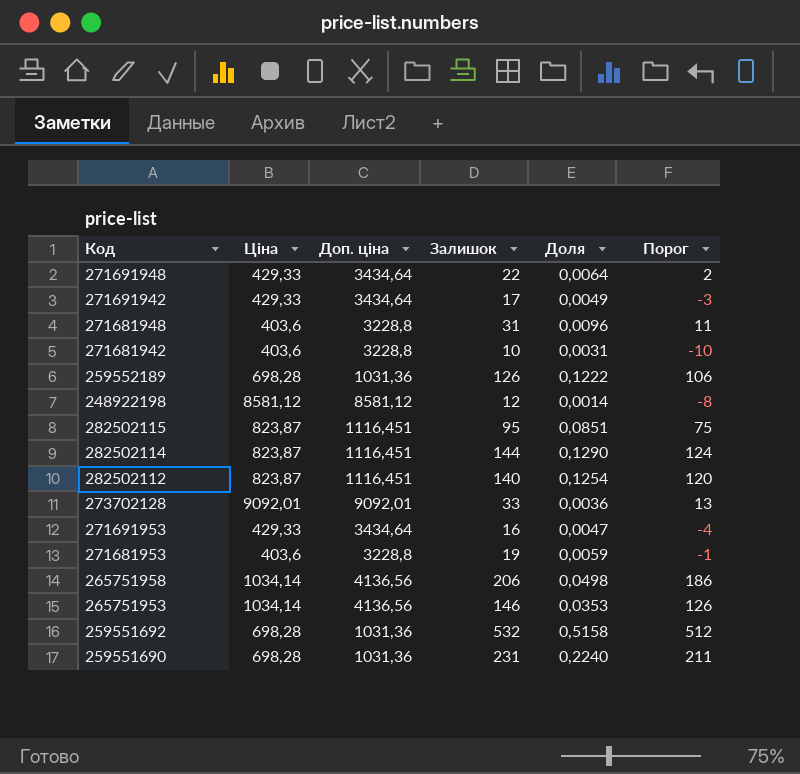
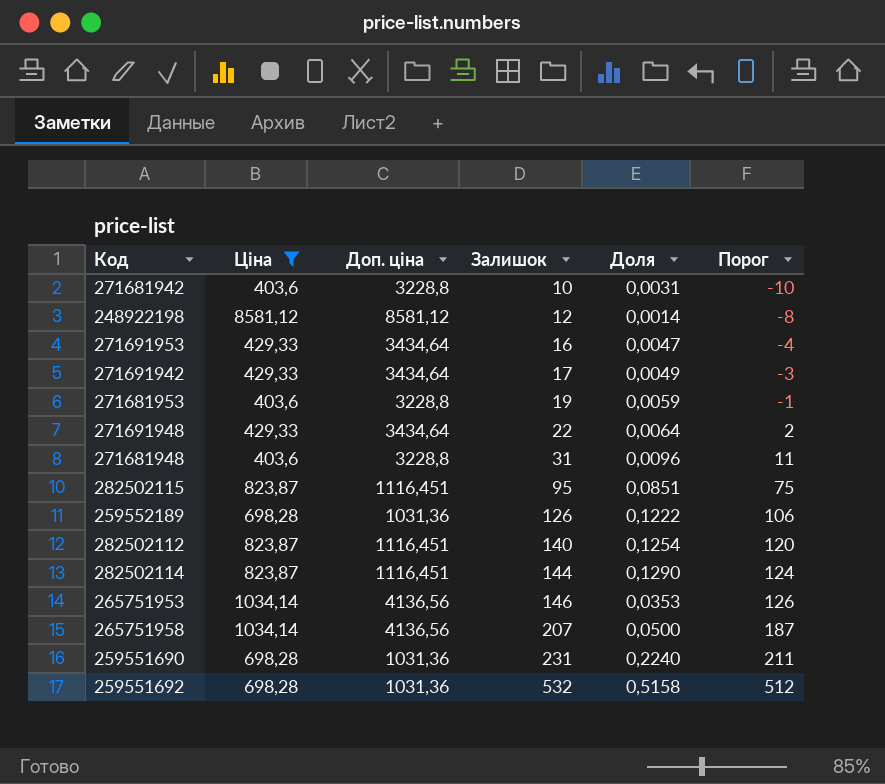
filter: none -> Ціна != 9092,01
row order: none -> Залишок ascending
265751958 | Залишок: 206 -> 207
265751958 | Доля: 0,0498 -> 0,0500
265751958 | Порог: 186 -> 187

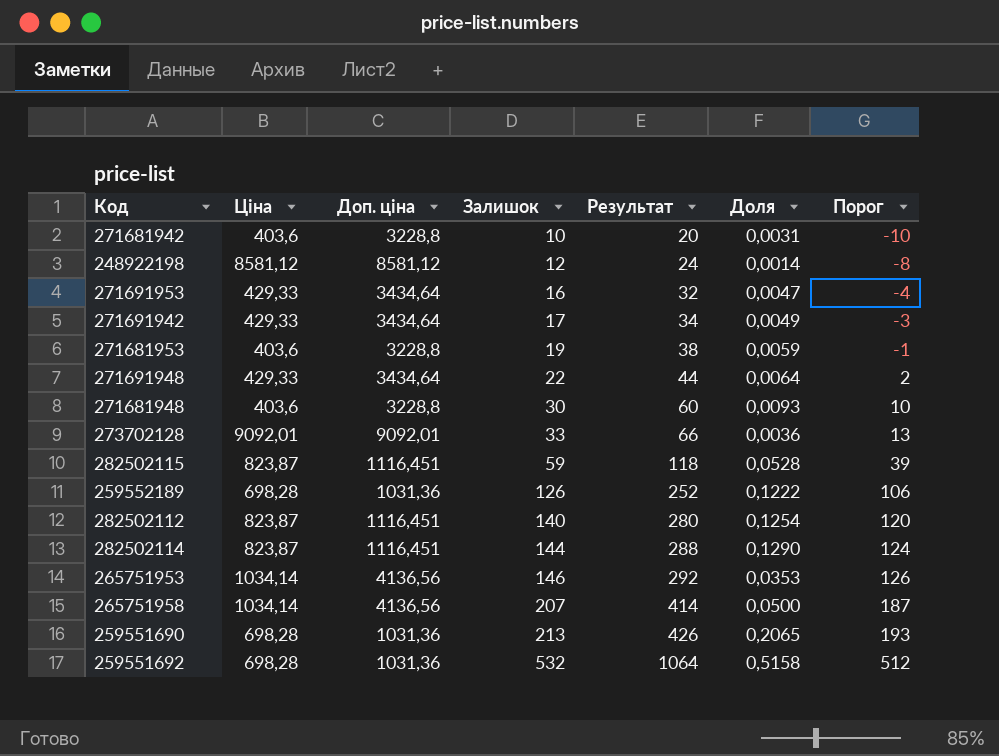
filter: Ціна != 9092,01 -> none
column Результат | formula: none -> [Залишок] * 2
271681948 | Залишок: 31 -> 30
271681948 | Доля: 0,0096 -> 0,0093
271681948 | Порог: 11 -> 10
282502115 | Залишок: 95 -> 59
282502115 | Доля: 0,0851 -> 0,0528
282502115 | Порог: 75 -> 39
259551690 | Залишок: 231 -> 213
259551690 | Доля: 0,2240 -> 0,2065
259551690 | Порог: 211 -> 193

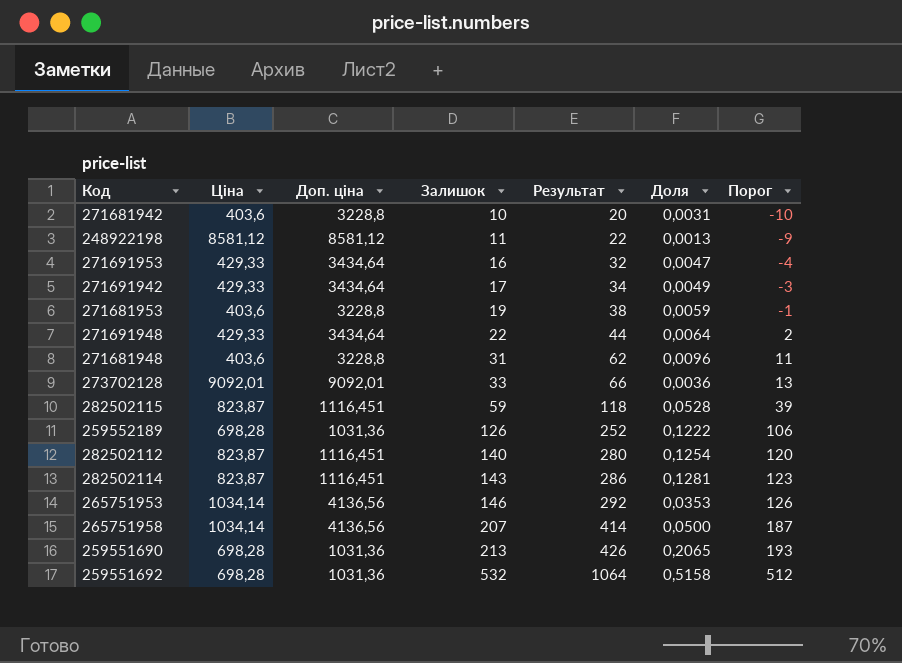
248922198 | Залишок: 12 -> 11
248922198 | Результат: 24 -> 22
248922198 | Доля: 0,0014 -> 0,0013
248922198 | Порог: -8 -> -9
271681948 | Залишок: 30 -> 31
271681948 | Результат: 60 -> 62
271681948 | Доля: 0,0093 -> 0,0096
271681948 | Порог: 10 -> 11
282502114 | Залишок: 144 -> 143
282502114 | Результат: 288 -> 286
282502114 | Доля: 0,1290 -> 0,1281
282502114 | Порог: 124 -> 123

